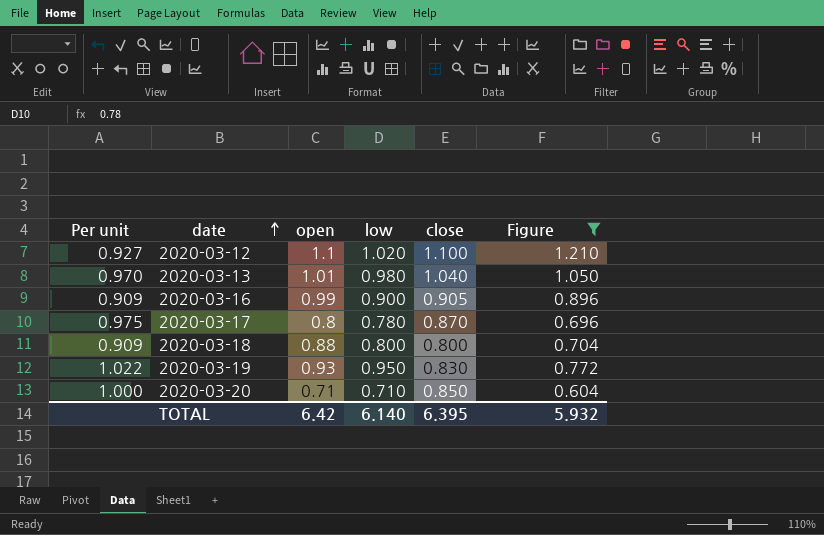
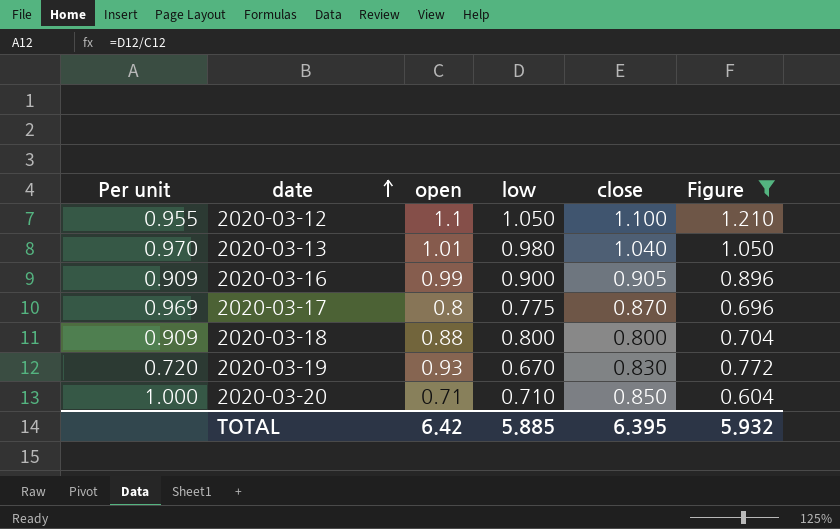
2020-03-12 | Per unit: 0.927 -> 0.955
2020-03-12 | low: 1.020 -> 1.050
2020-03-17 | Per unit: 0.975 -> 0.969
2020-03-17 | low: 0.780 -> 0.775
2020-03-19 | Per unit: 1.022 -> 0.720
2020-03-19 | low: 0.950 -> 0.670
TOTAL | low: 6.140 -> 5.885

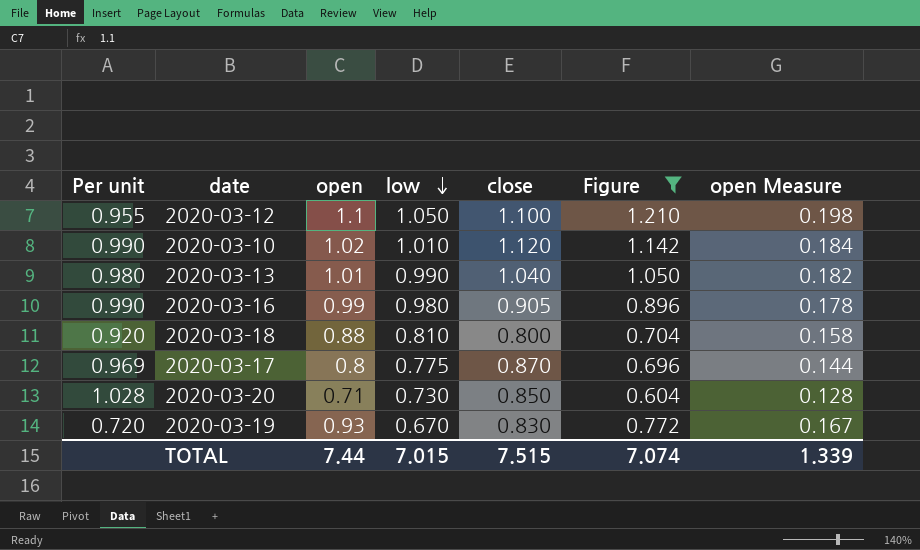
row order: date ascending -> low descending
column open Measure | formula: none -> [open] * 0.18
row 2020-03-10: none -> 0.990 | 1.02 | 1.010 | 1.120 | 1.142 | 0.184
2020-03-13 | Per unit: 0.970 -> 0.980
2020-03-13 | low: 0.980 -> 0.990
2020-03-16 | Per unit: 0.909 -> 0.990
2020-03-16 | low: 0.900 -> 0.980
2020-03-18 | Per unit: 0.909 -> 0.920
2020-03-18 | low: 0.800 -> 0.810
2020-03-20 | Per unit: 1.000 -> 1.028
2020-03-20 | low: 0.710 -> 0.730
TOTAL | open: 6.42 -> 7.44
TOTAL | low: 5.885 -> 7.015
TOTAL | close: 6.395 -> 7.515
TOTAL | Figure: 5.932 -> 7.074

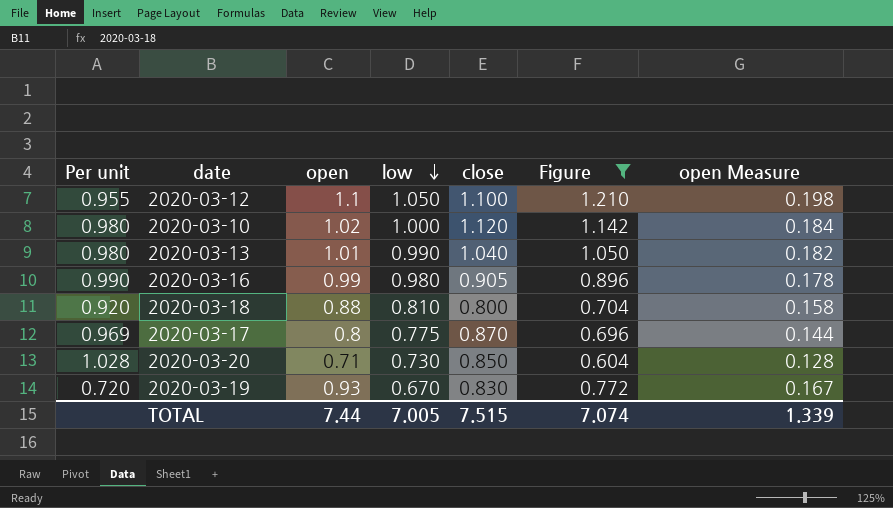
2020-03-10 | Per unit: 0.990 -> 0.980
2020-03-10 | low: 1.010 -> 1.000
TOTAL | low: 7.015 -> 7.005

